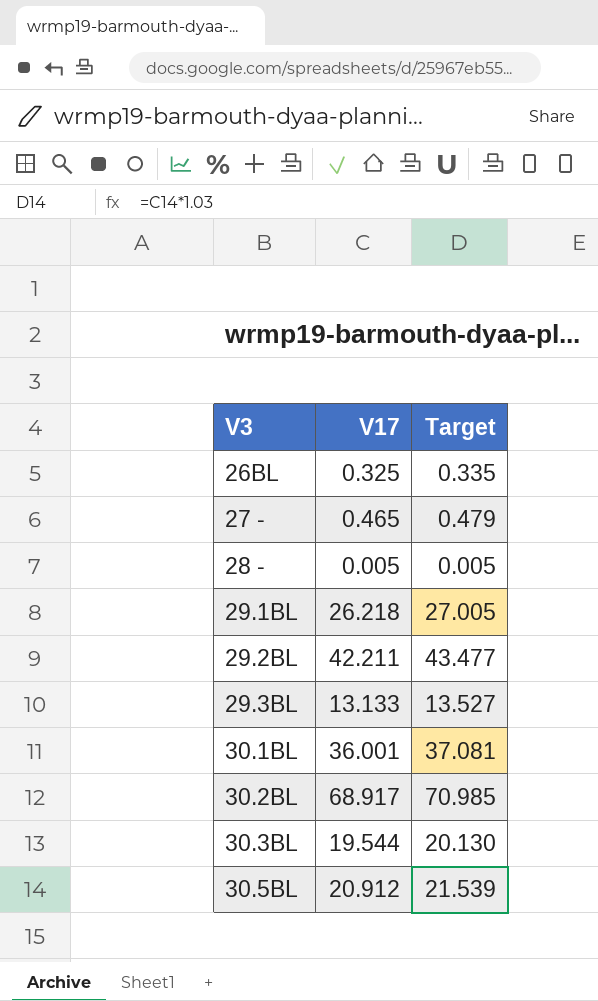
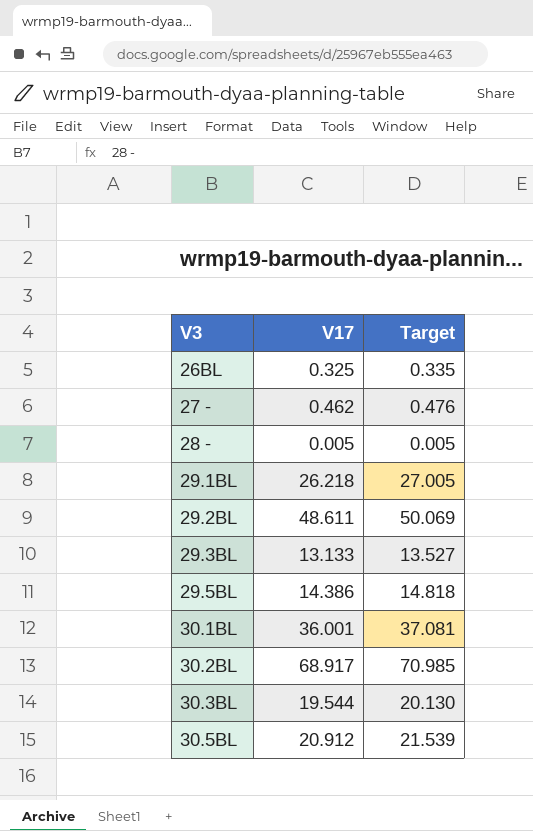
27 - | V17: 0.465 -> 0.462
27 - | Target: 0.479 -> 0.476
29.2BL | V17: 42.211 -> 48.611
29.2BL | Target: 43.477 -> 50.069
row 29.5BL: none -> 14.386 | 14.818

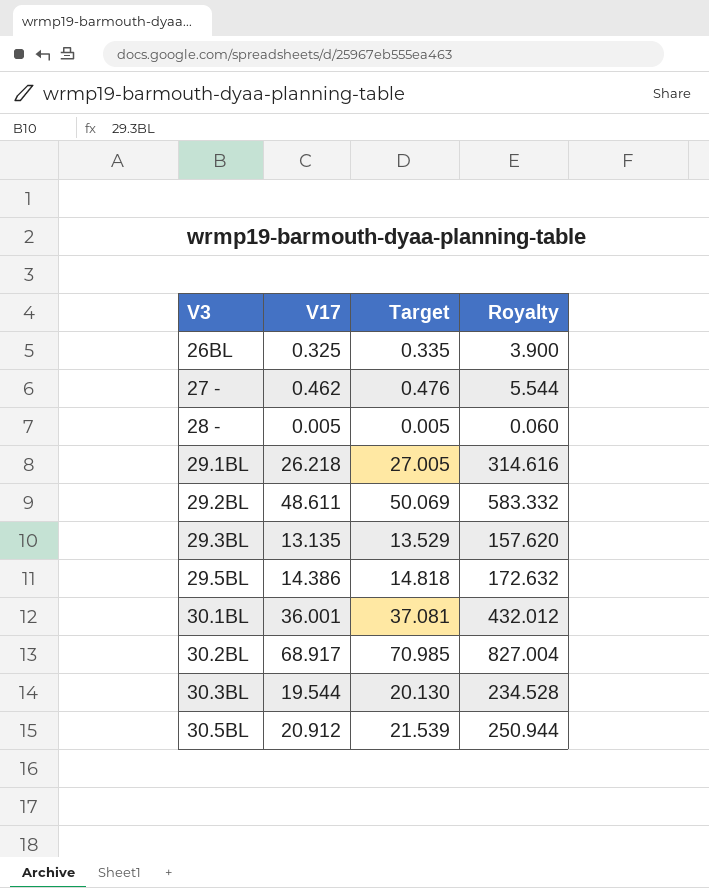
column Royalty | formula: none -> [V17] * 12
29.3BL | V17: 13.133 -> 13.135
29.3BL | Target: 13.527 -> 13.529

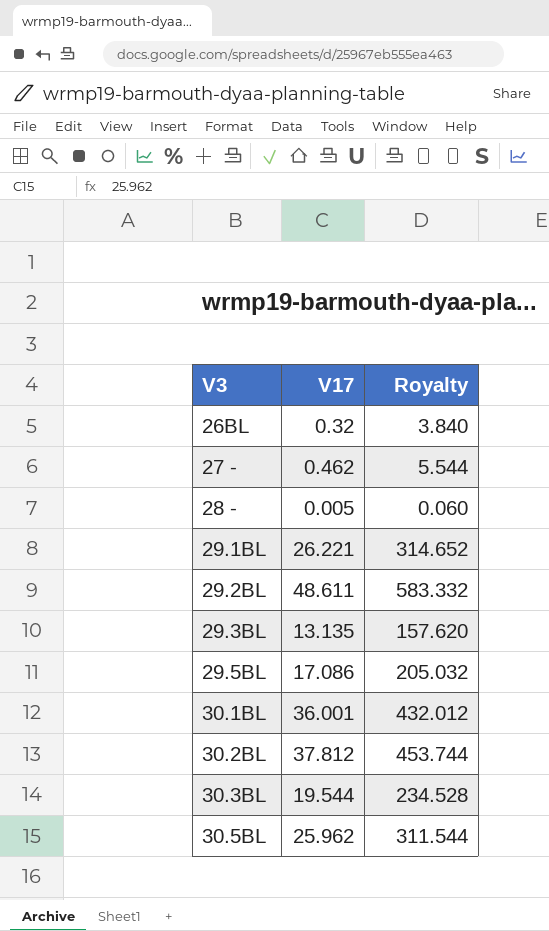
column Target | formula: [V17] * 1.03 -> none
26BL | V17: 0.325 -> 0.32
26BL | Royalty: 3.900 -> 3.840
29.1BL | V17: 26.218 -> 26.221
29.1BL | Royalty: 314.616 -> 314.652
29.5BL | V17: 14.386 -> 17.086
29.5BL | Royalty: 172.632 -> 205.032
30.2BL | V17: 68.917 -> 37.812
30.2BL | Royalty: 827.004 -> 453.744
30.5BL | V17: 20.912 -> 25.962
30.5BL | Royalty: 250.944 -> 311.544

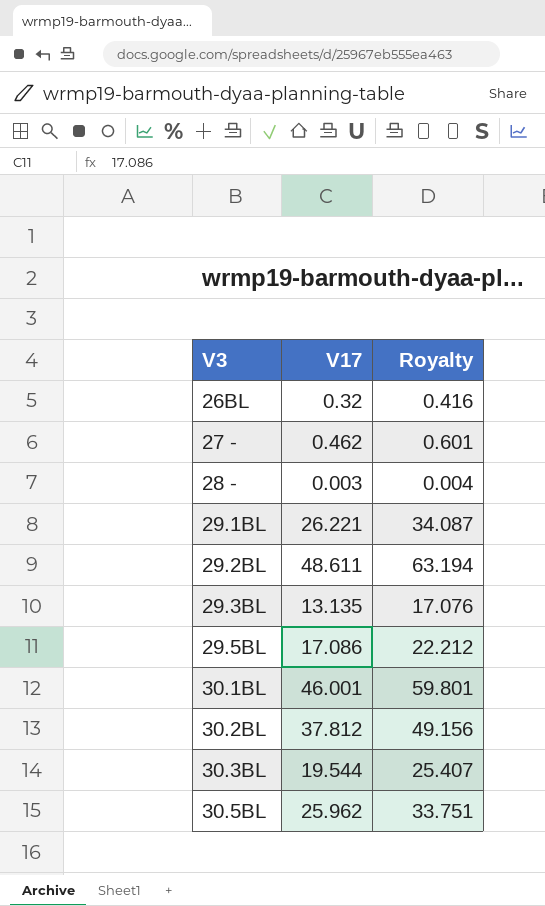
column Royalty | formula: [V17] * 12 -> [V17] * 1.3
28 - | V17: 0.005 -> 0.003
30.1BL | V17: 36.001 -> 46.001

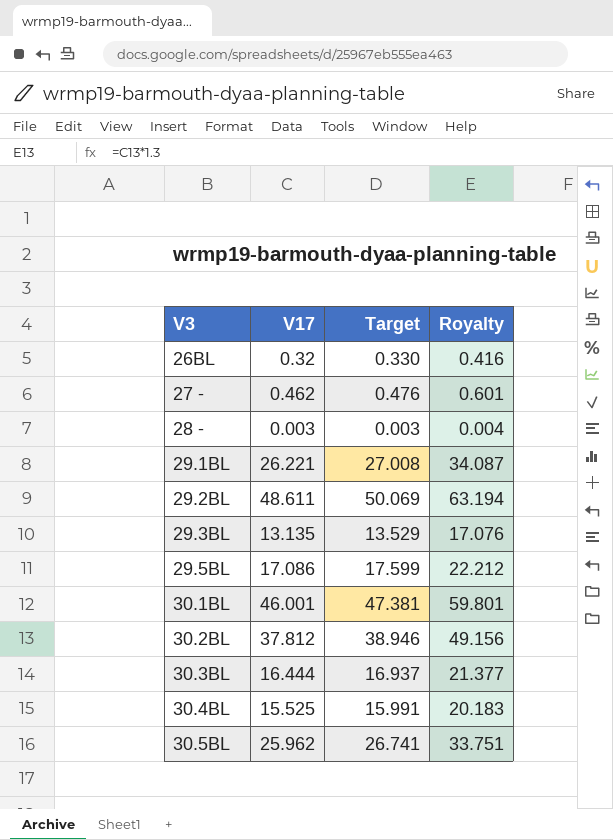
column Target | formula: none -> [V17] * 1.03
30.3BL | V17: 19.544 -> 16.444
30.3BL | Royalty: 25.407 -> 21.377
row 30.4BL: none -> 15.525 | 15.991 | 20.183

